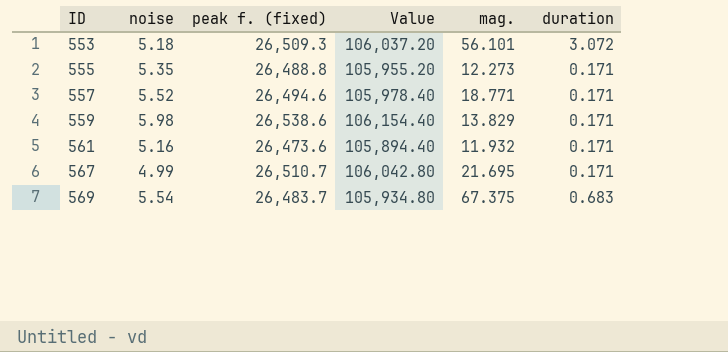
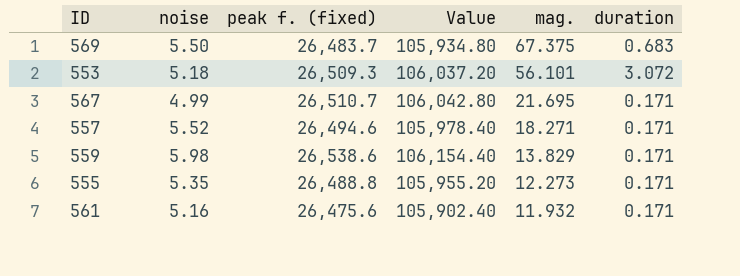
row order: ID ascending -> mag. descending
569 | noise: 5.54 -> 5.50
557 | mag.: 18.771 -> 18.271
561 | peak f. (fixed): 26,473.6 -> 26,475.6
561 | Value: 105,894.40 -> 105,902.40

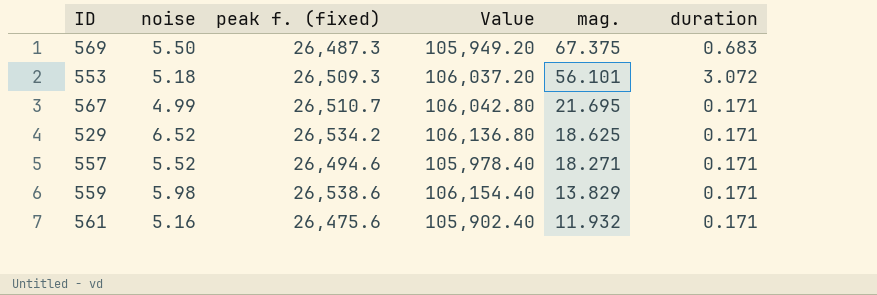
row 555: 5.35 | 26,488.8 | 105,955.20 | 12.273 | 0.171 -> none
569 | peak f. (fixed): 26,483.7 -> 26,487.3
569 | Value: 105,934.80 -> 105,949.20
row 529: none -> 6.52 | 26,534.2 | 106,136.80 | 18.625 | 0.171

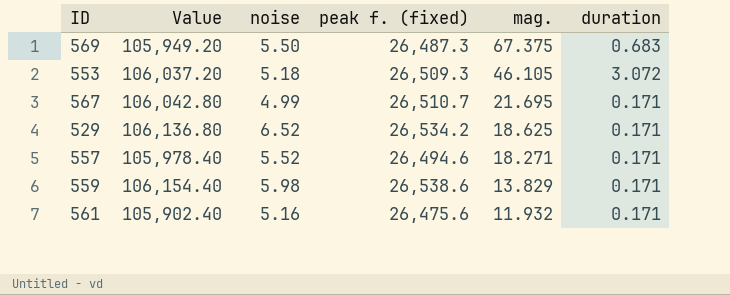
column Value | position: 4 -> 2
553 | mag.: 56.101 -> 46.105

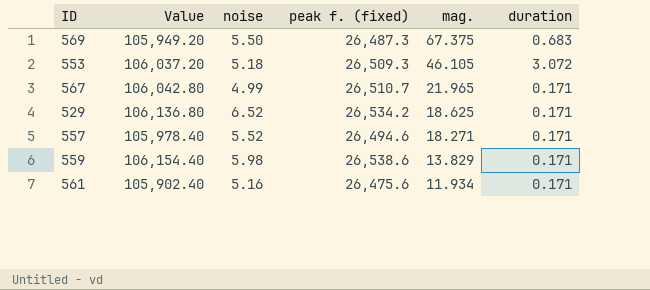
567 | mag.: 21.695 -> 21.965
561 | mag.: 11.932 -> 11.934

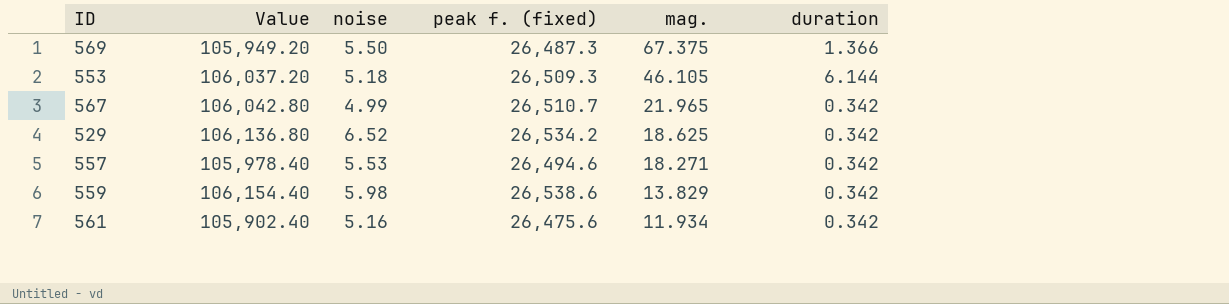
569 | duration: 0.683 -> 1.366
553 | duration: 3.072 -> 6.144
567 | duration: 0.171 -> 0.342
529 | duration: 0.171 -> 0.342
557 | noise: 5.52 -> 5.53
557 | duration: 0.171 -> 0.342
559 | duration: 0.171 -> 0.342
561 | duration: 0.171 -> 0.342

